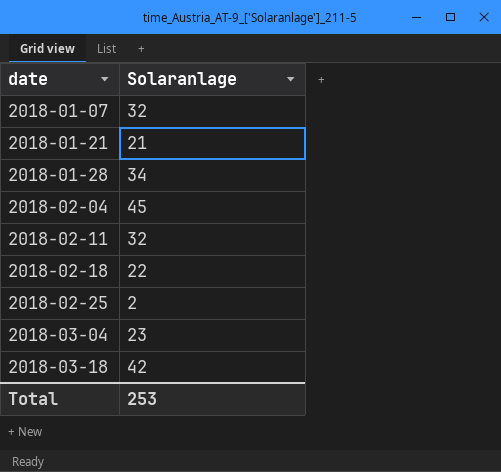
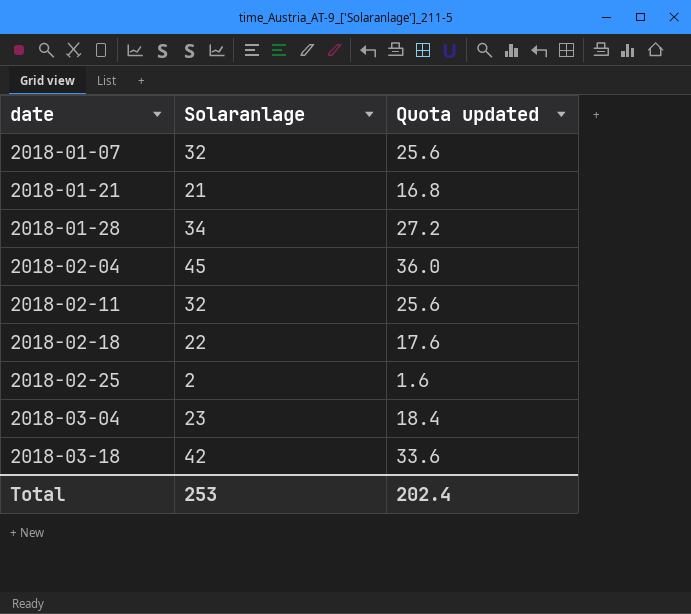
column Quota updated | formula: none -> [Solaranlage] * 0.8

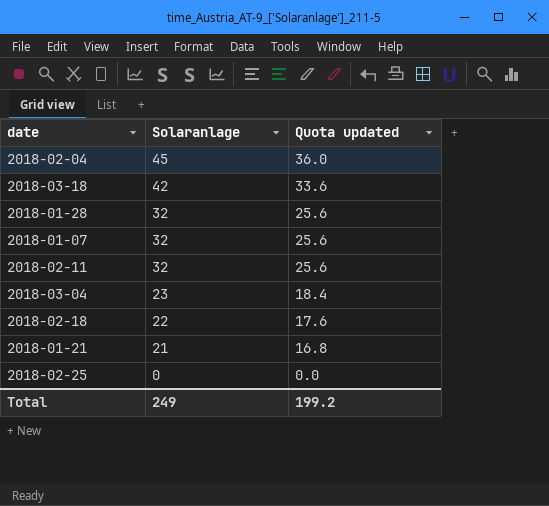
row order: date ascending -> Solaranlage descending
2018-01-28 | Solaranlage: 34 -> 32
2018-01-28 | Quota updated: 27.2 -> 25.6
2018-02-25 | Solaranlage: 2 -> 0
2018-02-25 | Quota updated: 1.6 -> 0.0
Total | Solaranlage: 253 -> 249
Total | Quota updated: 202.4 -> 199.2

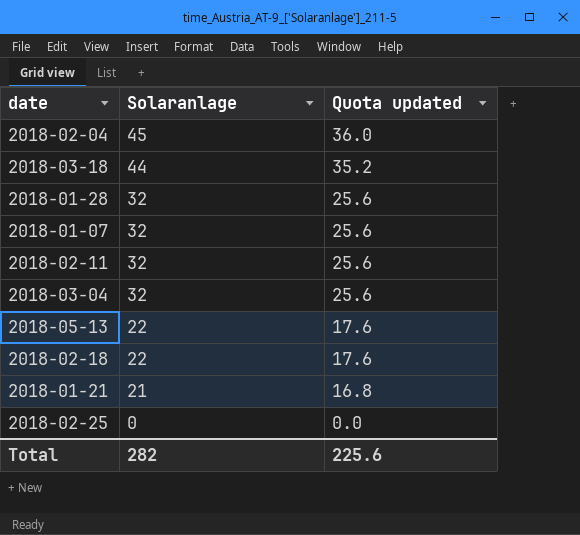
2018-03-18 | Solaranlage: 42 -> 44
2018-03-18 | Quota updated: 33.6 -> 35.2
2018-03-04 | Solaranlage: 23 -> 32
2018-03-04 | Quota updated: 18.4 -> 25.6
row 2018-05-13: none -> 22 | 17.6
Total | Solaranlage: 249 -> 282
Total | Quota updated: 199.2 -> 225.6

